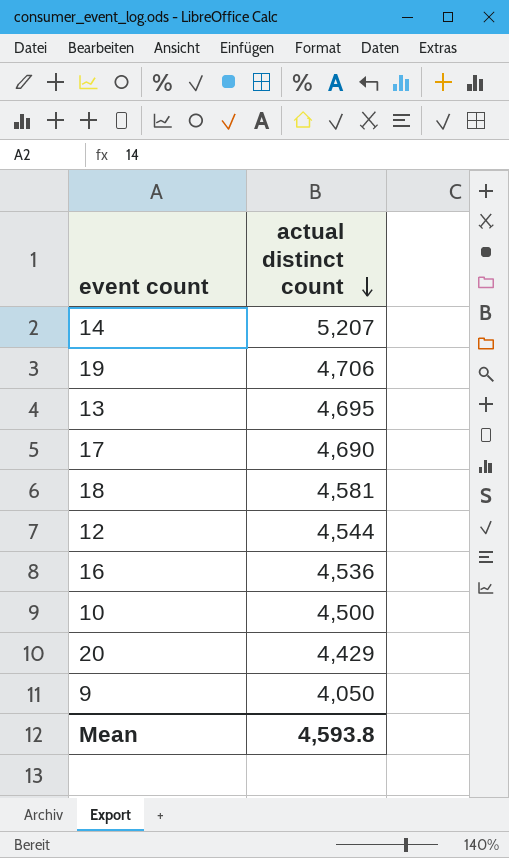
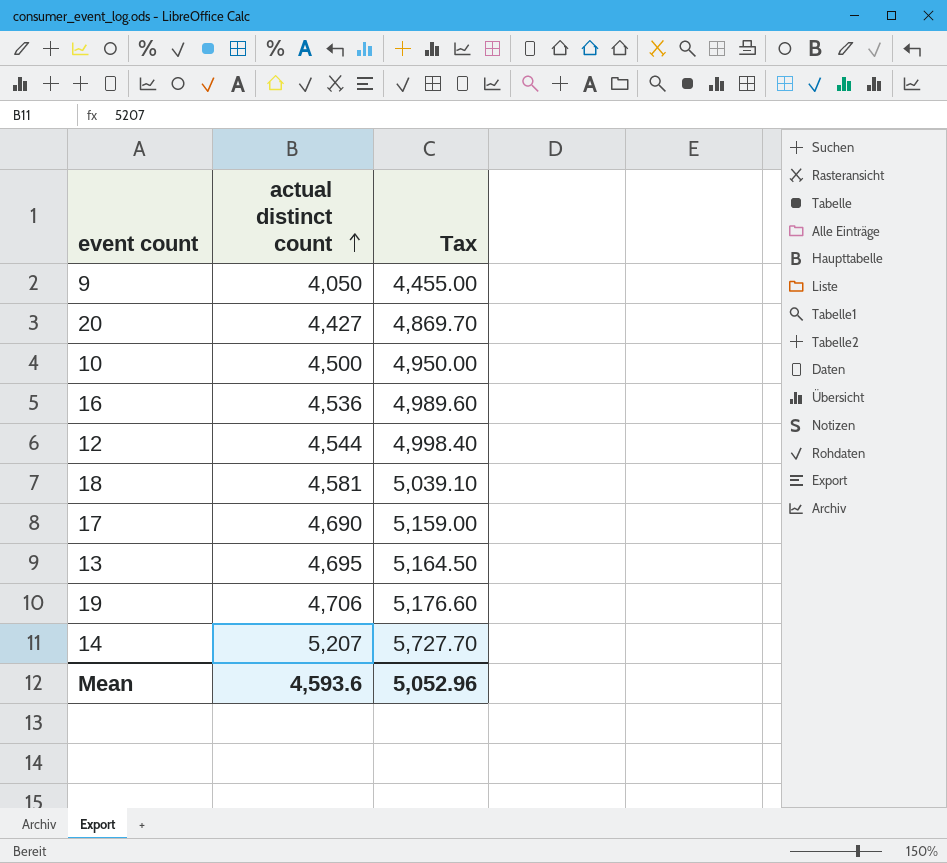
row order: actual distinct count descending -> actual distinct count ascending
column Tax | formula: none -> [actual distinct count] * 1.1
20 | actual distinct count: 4,429 -> 4,427
Mean | actual distinct count: 4,593.8 -> 4,593.6

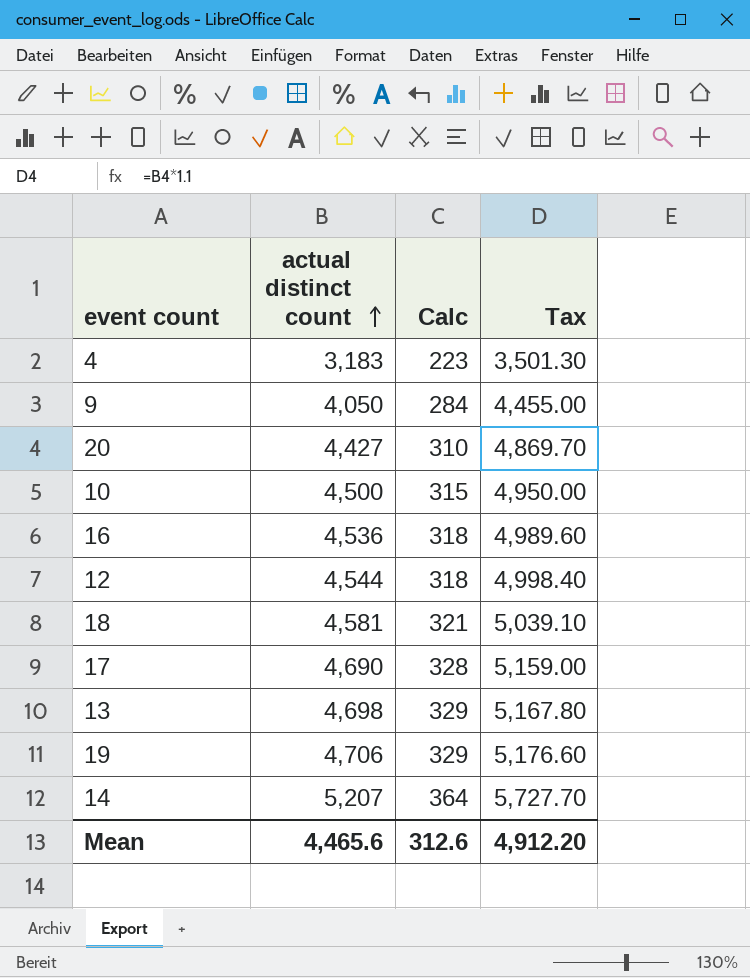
column Calc | formula: none -> [actual distinct count] * 0.07
row 4: none -> 3,183 | 223 | 3,501.30
13 | actual distinct count: 4,695 -> 4,698
13 | Tax: 5,164.50 -> 5,167.80
Mean | actual distinct count: 4,593.6 -> 4,465.6
Mean | Tax: 5,052.96 -> 4,912.20

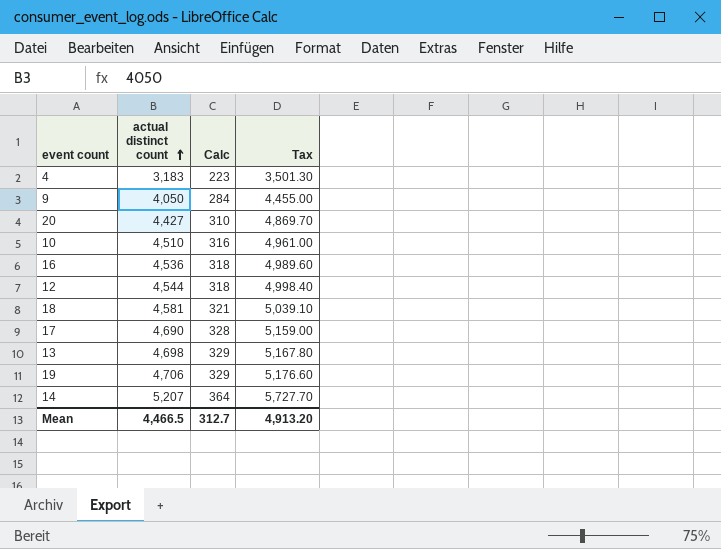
10 | actual distinct count: 4,500 -> 4,510
10 | Calc: 315 -> 316
10 | Tax: 4,950.00 -> 4,961.00
Mean | actual distinct count: 4,465.6 -> 4,466.5
Mean | Calc: 312.6 -> 312.7
Mean | Tax: 4,912.20 -> 4,913.20

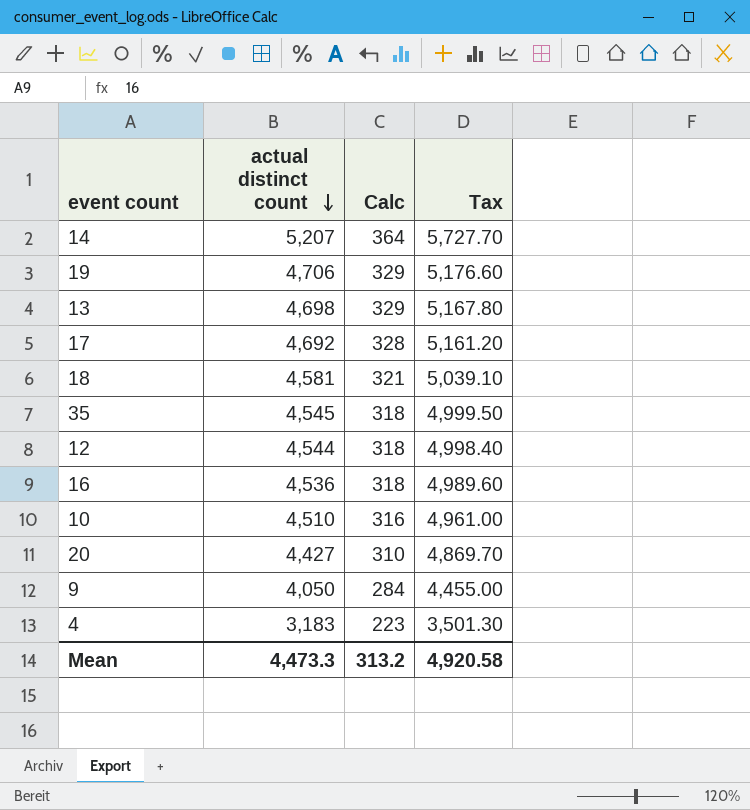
row order: actual distinct count ascending -> actual distinct count descending
17 | actual distinct count: 4,690 -> 4,692
17 | Tax: 5,159.00 -> 5,161.20
row 35: none -> 4,545 | 318 | 4,999.50
Mean | actual distinct count: 4,466.5 -> 4,473.3
Mean | Calc: 312.7 -> 313.2
Mean | Tax: 4,913.20 -> 4,920.58

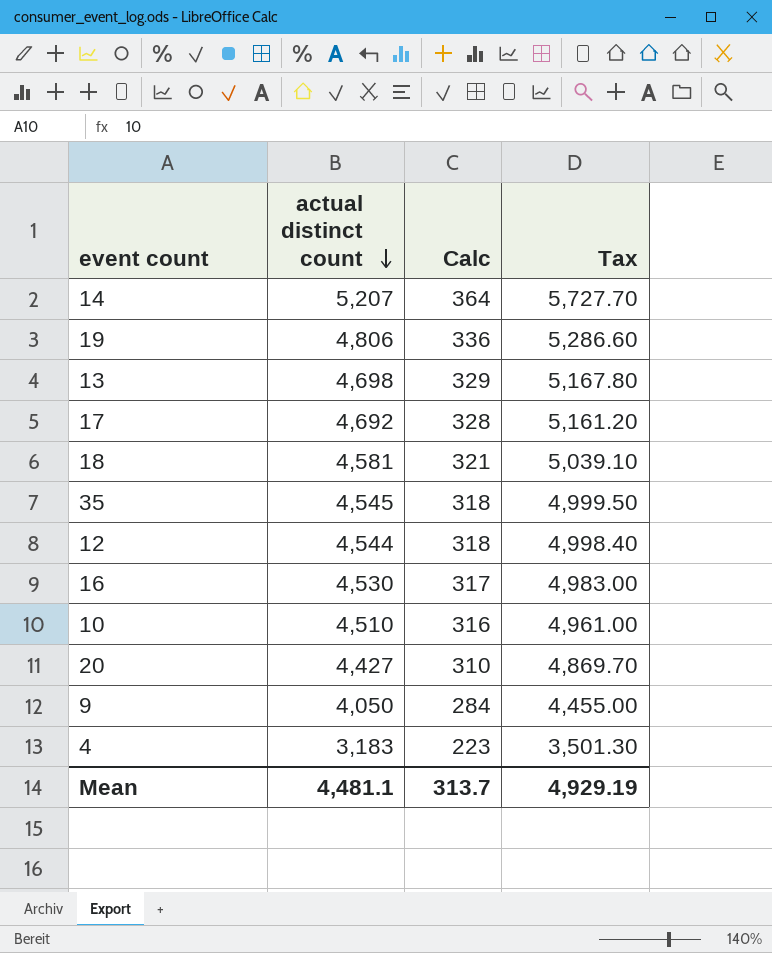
19 | actual distinct count: 4,706 -> 4,806
19 | Calc: 329 -> 336
19 | Tax: 5,176.60 -> 5,286.60
16 | actual distinct count: 4,536 -> 4,530
16 | Calc: 318 -> 317
16 | Tax: 4,989.60 -> 4,983.00
Mean | actual distinct count: 4,473.3 -> 4,481.1
Mean | Calc: 313.2 -> 313.7
Mean | Tax: 4,920.58 -> 4,929.19

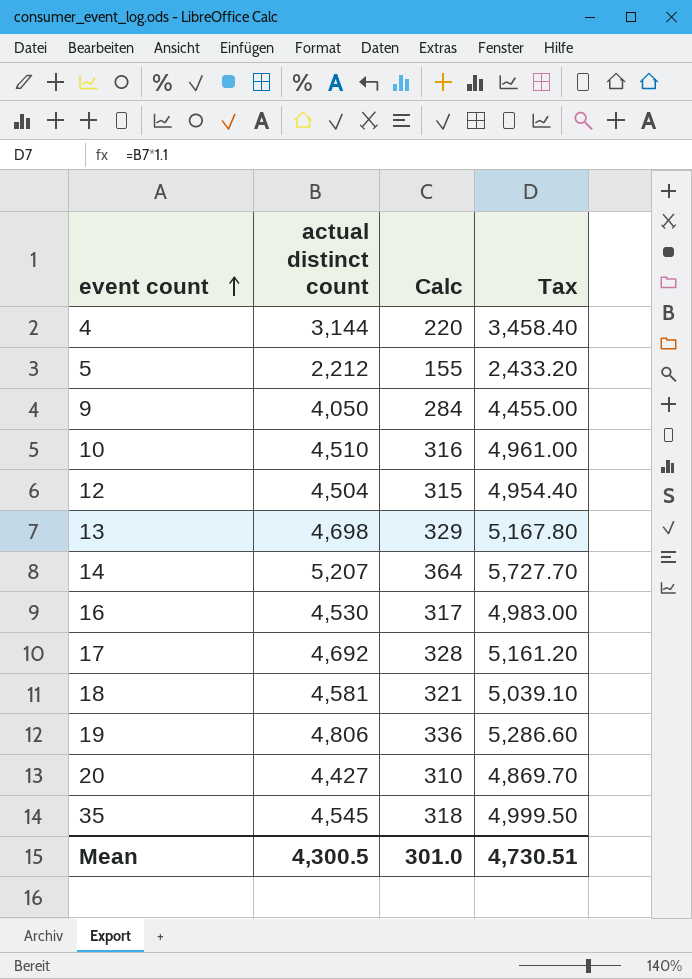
row order: actual distinct count descending -> event count ascending
4 | actual distinct count: 3,183 -> 3,144
4 | Calc: 223 -> 220
4 | Tax: 3,501.30 -> 3,458.40
row 5: none -> 2,212 | 155 | 2,433.20
12 | actual distinct count: 4,544 -> 4,504
12 | Calc: 318 -> 315
12 | Tax: 4,998.40 -> 4,954.40
Mean | actual distinct count: 4,481.1 -> 4,300.5
Mean | Calc: 313.7 -> 301.0
Mean | Tax: 4,929.19 -> 4,730.51

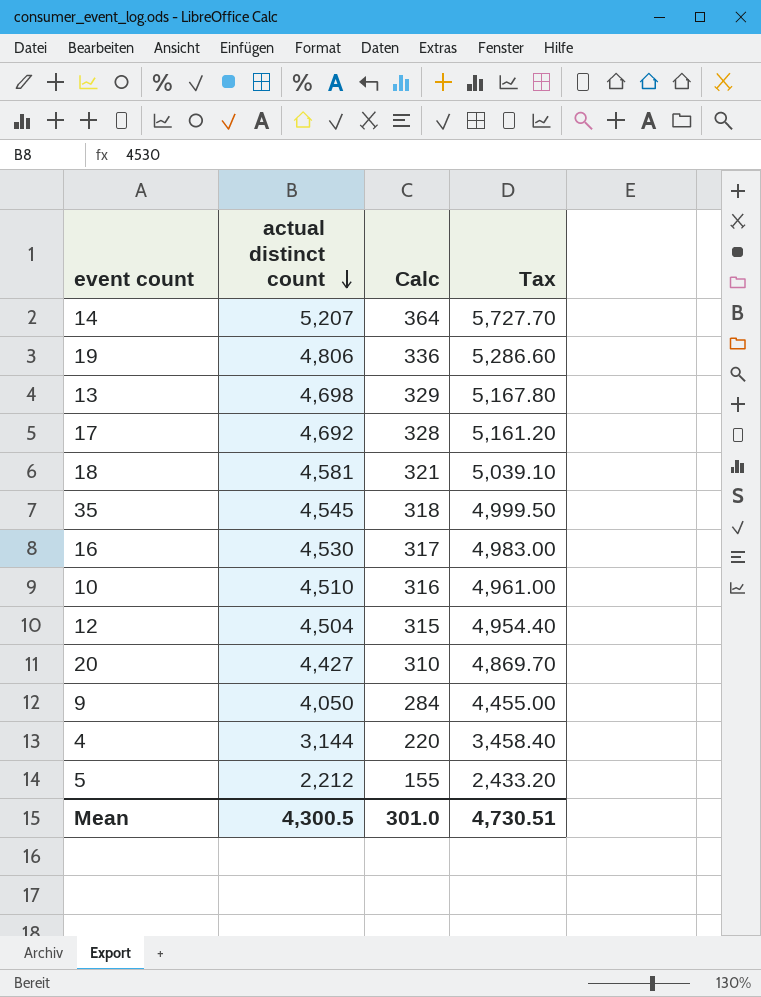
row order: event count ascending -> actual distinct count descending

